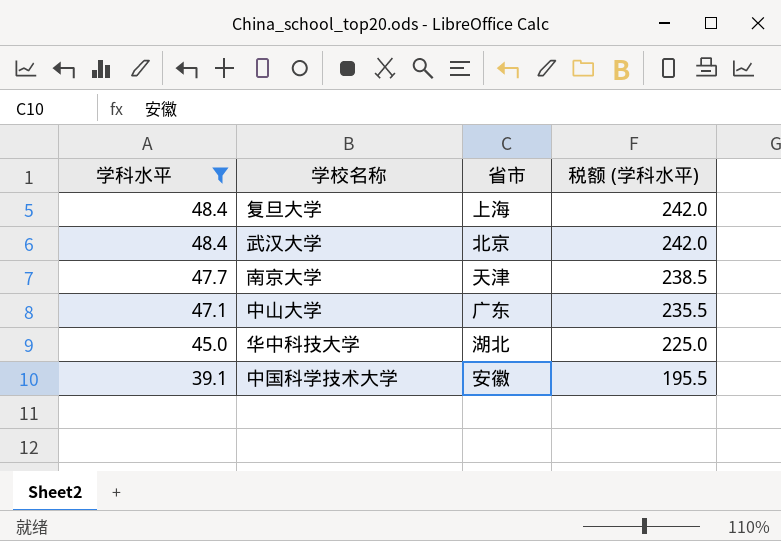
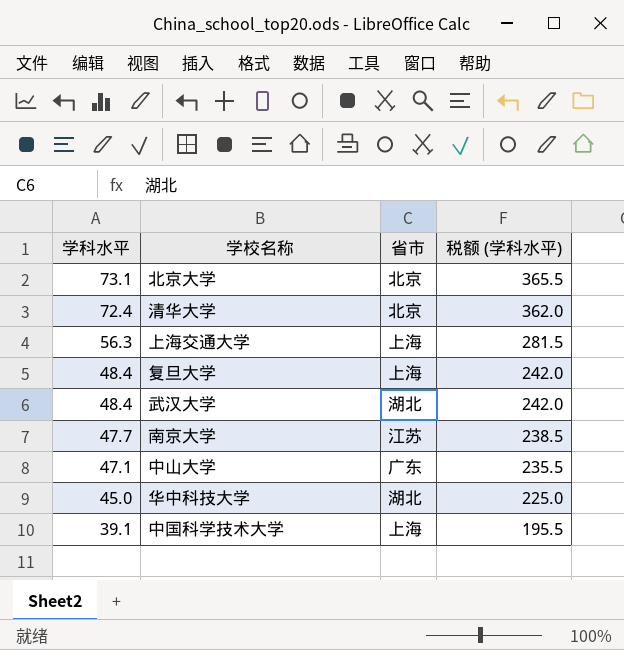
filter: 学科水平 <= 48.4 -> none
武汉大学 | 省市: 北京 -> 湖北
南京大学 | 省市: 天津 -> 江苏
中国科学技术大学 | 省市: 安徽 -> 上海

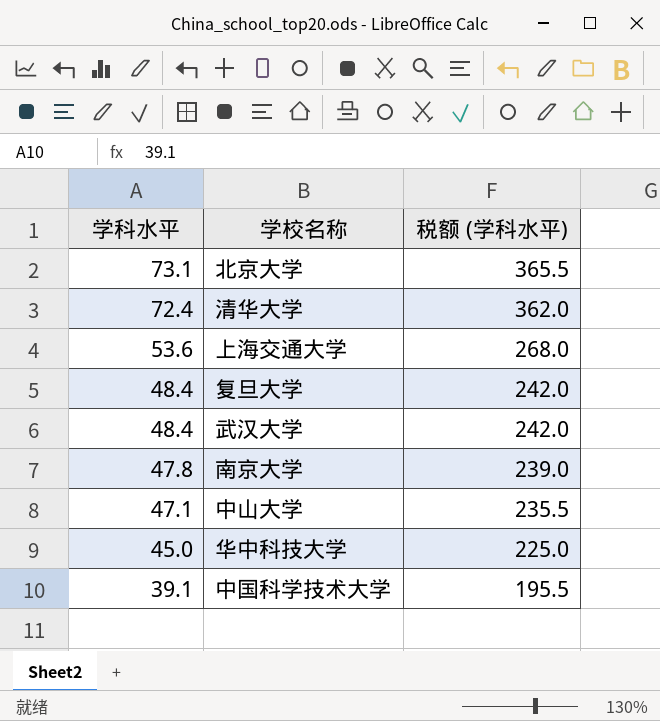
column 省市 | position: 3 -> none
上海交通大学 | 学科水平: 56.3 -> 53.6
上海交通大学 | 税额 (学科水平): 281.5 -> 268.0
南京大学 | 学科水平: 47.7 -> 47.8
南京大学 | 税额 (学科水平): 238.5 -> 239.0

